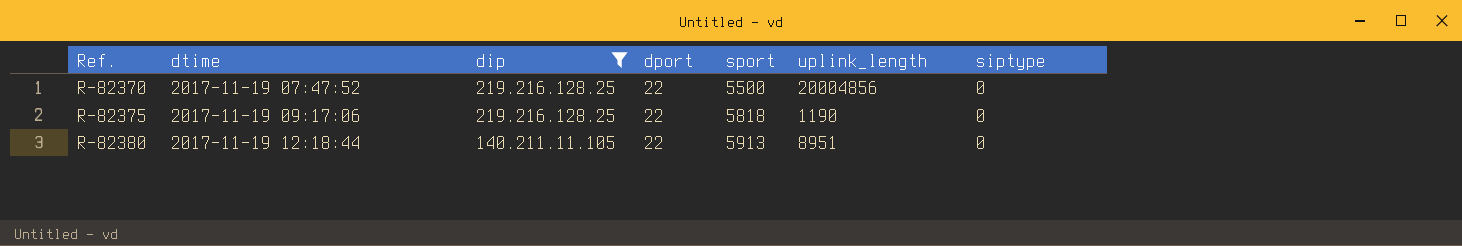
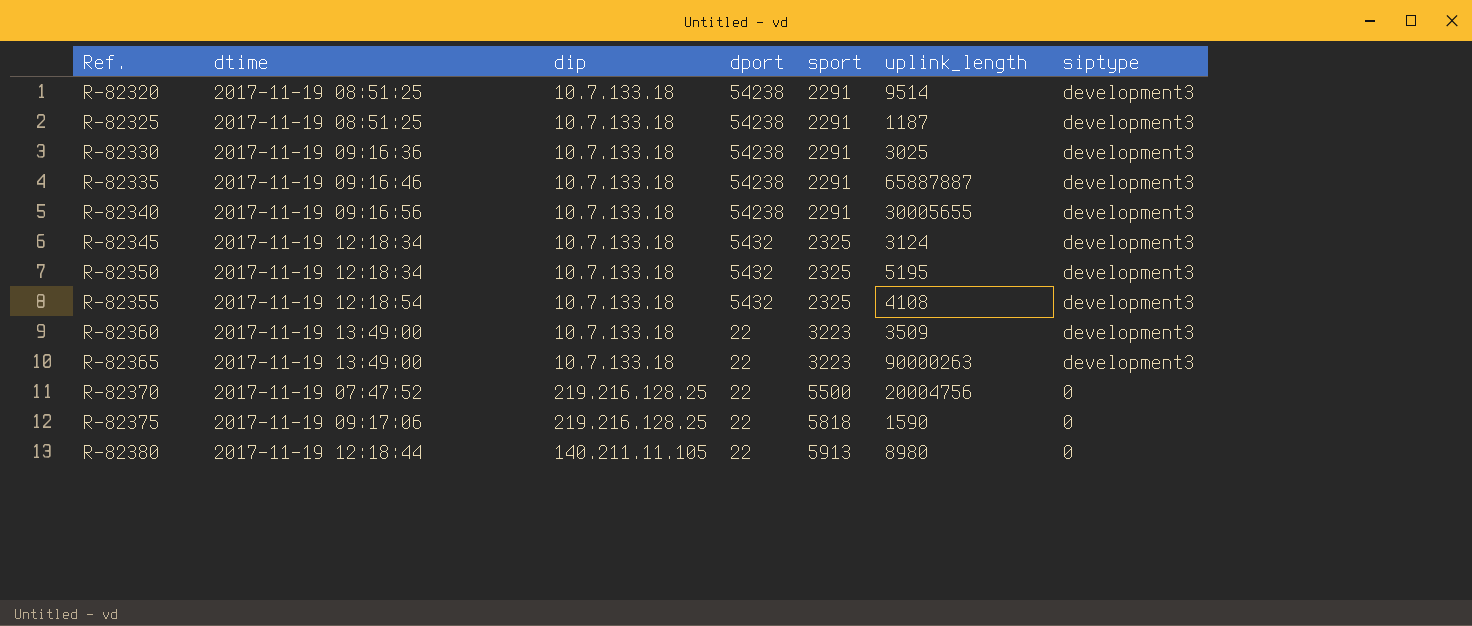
filter: dip != 10.7.133.18 -> none
R-82370 | uplink_length: 20004856 -> 20004756
R-82375 | uplink_length: 1190 -> 1590
R-82380 | uplink_length: 8951 -> 8980

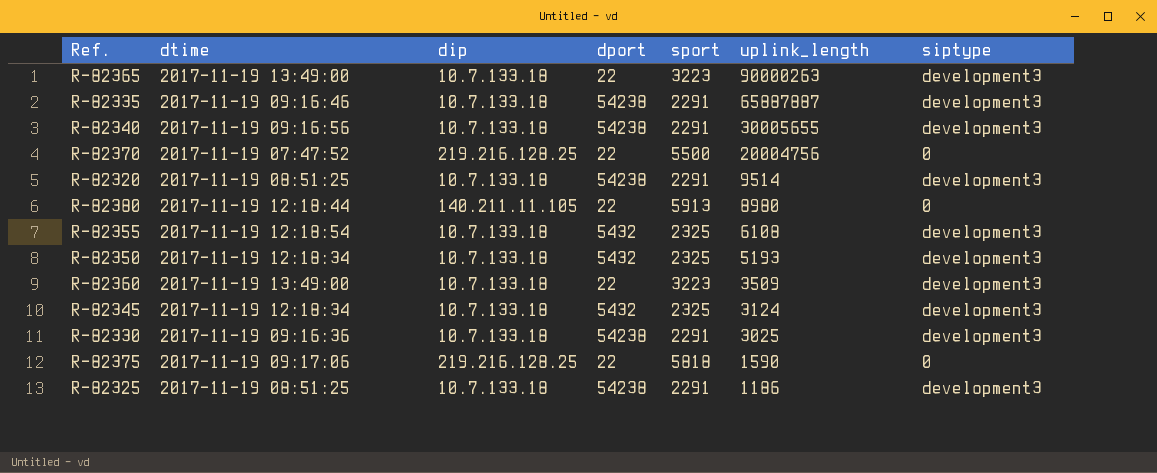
row order: Ref. ascending -> uplink_length descending
R-82355 | uplink_length: 4108 -> 6108
R-82350 | uplink_length: 5195 -> 5193
R-82325 | uplink_length: 1187 -> 1186

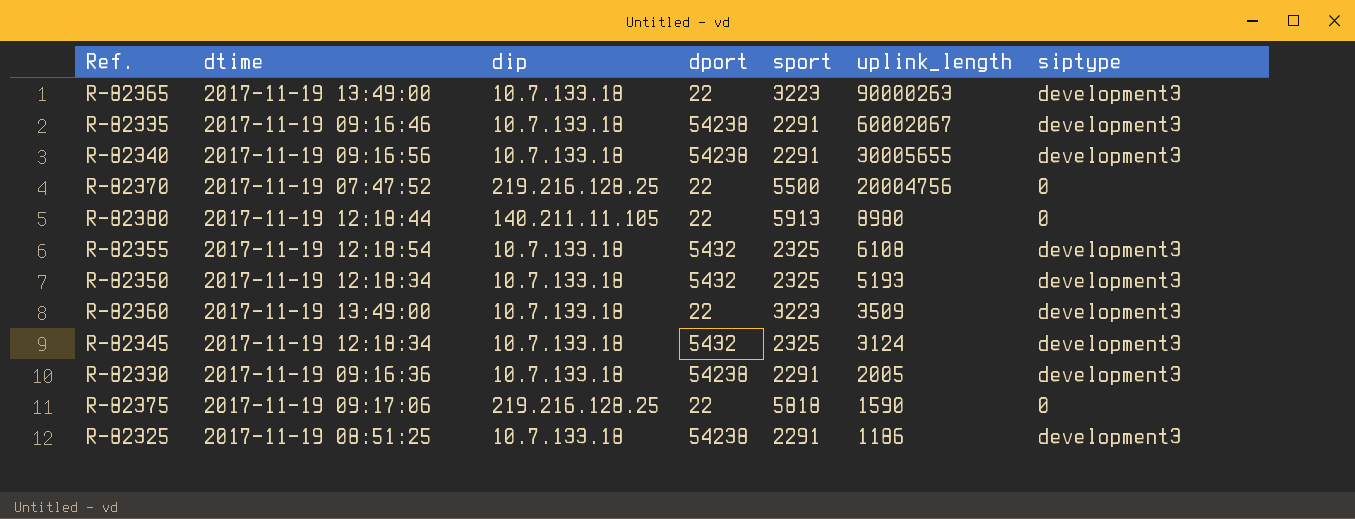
row R-82320: 2017-11-19 08:51:25 | 10.7.133.18 | 54238 | 2291 | 9514 | development3 -> none
R-82335 | uplink_length: 65887887 -> 60002067
R-82330 | uplink_length: 3025 -> 2005

